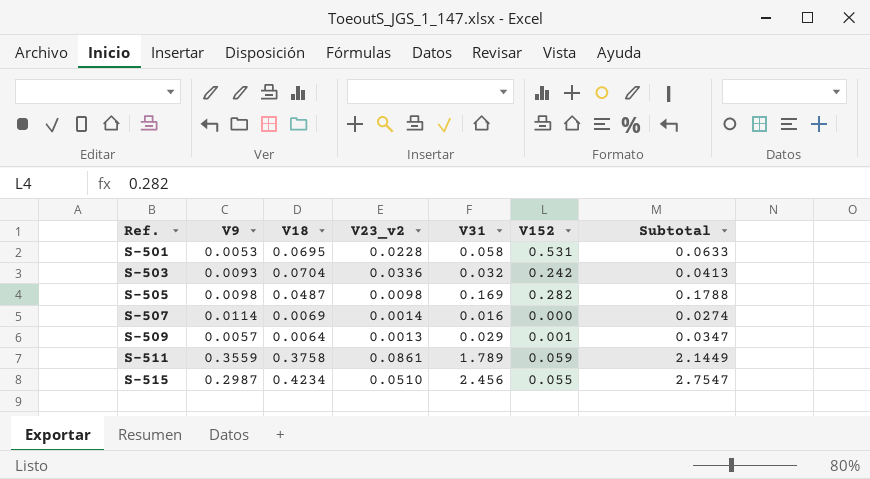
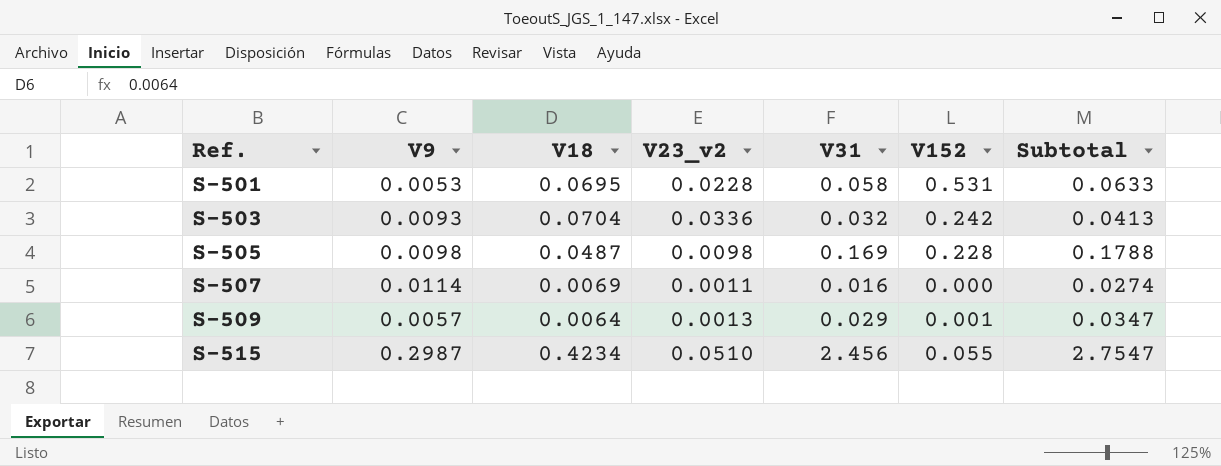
row S-511: 0.3559 | 0.3758 | 0.0861 | 1.789 | 0.059 | 2.1449 -> none
S-505 | V152: 0.282 -> 0.228
S-507 | V23_v2: 0.0014 -> 0.0011

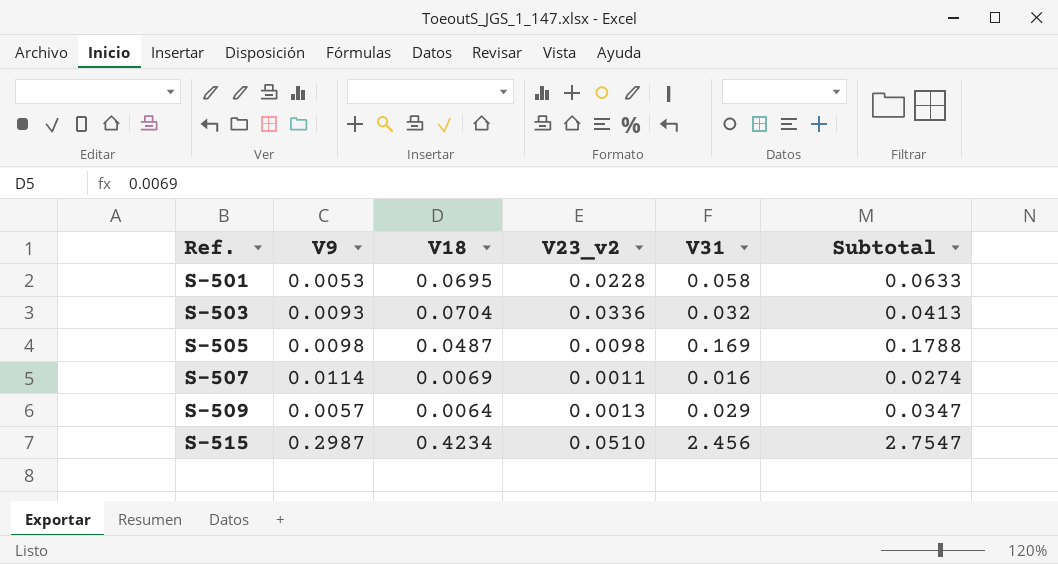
column V152 | position: 6 -> none

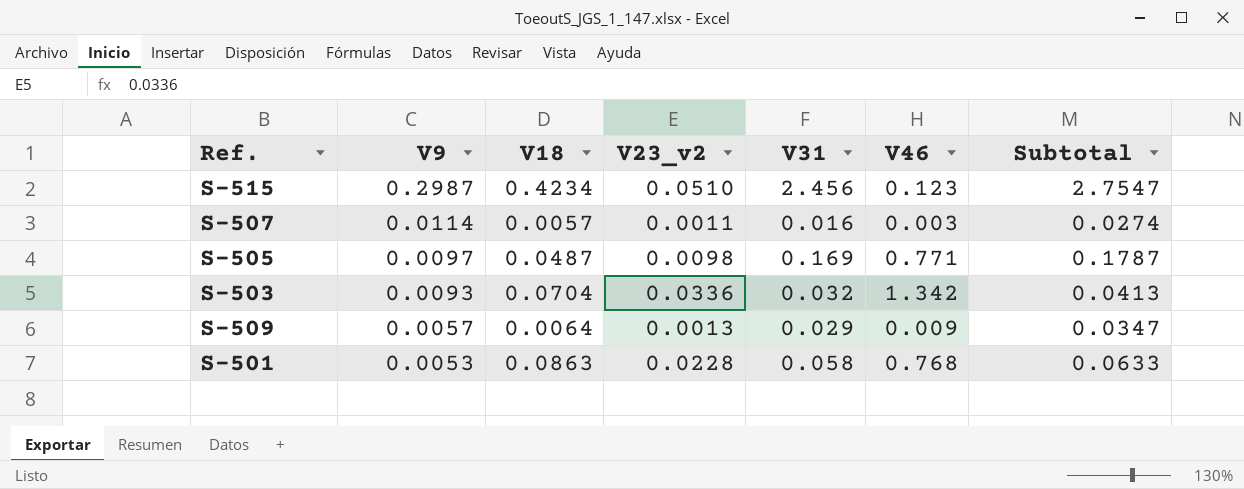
row order: Ref. ascending -> V9 descending
column V46 | position: none -> 6
S-507 | V18: 0.0069 -> 0.0057
S-505 | V9: 0.0098 -> 0.0097
S-505 | Subtotal: 0.1788 -> 0.1787
S-501 | V18: 0.0695 -> 0.0863

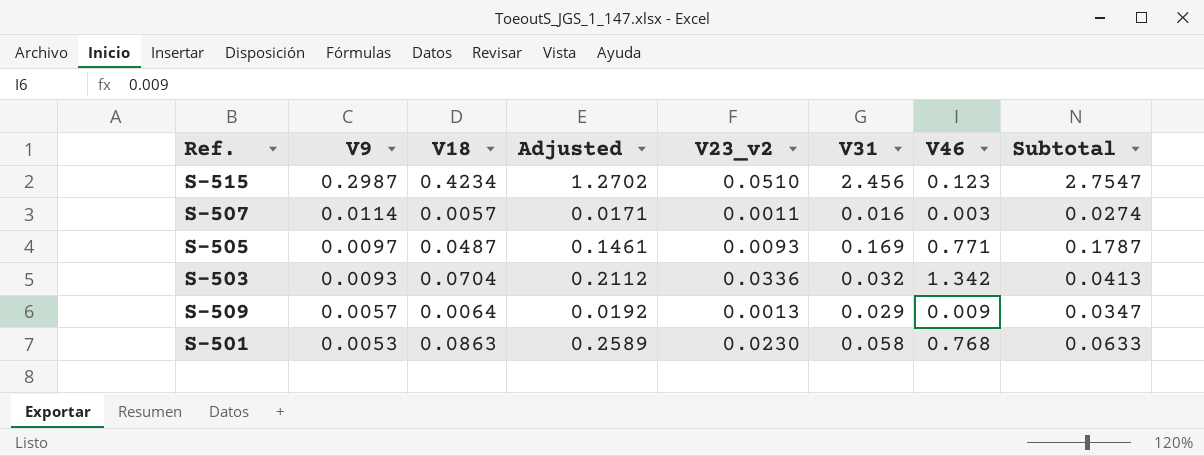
column Adjusted | formula: none -> [V18] * 3
S-505 | V23_v2: 0.0098 -> 0.0093
S-501 | V23_v2: 0.0228 -> 0.0230

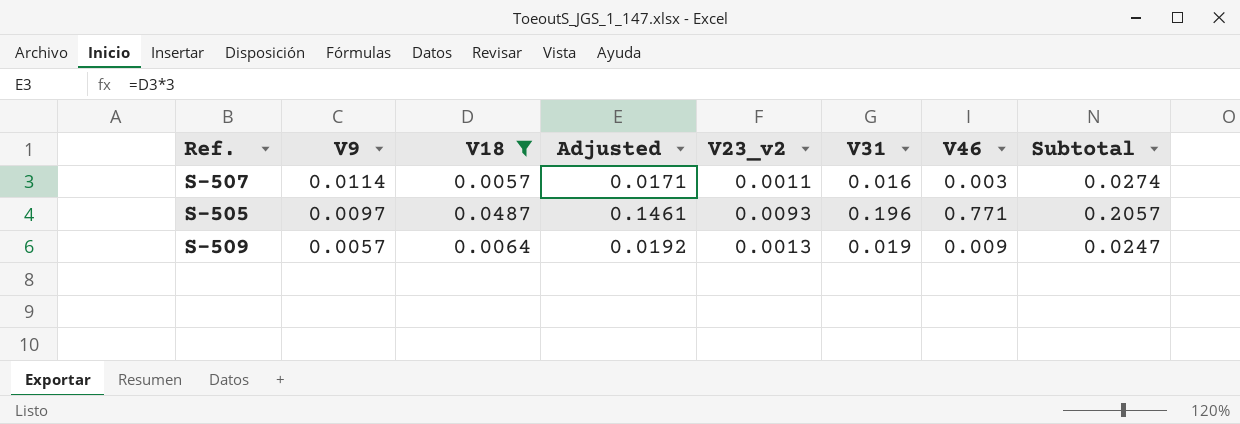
filter: none -> V18 <= 0.0487
S-505 | V31: 0.169 -> 0.196
S-505 | Subtotal: 0.1787 -> 0.2057
S-509 | V31: 0.029 -> 0.019
S-509 | Subtotal: 0.0347 -> 0.0247

